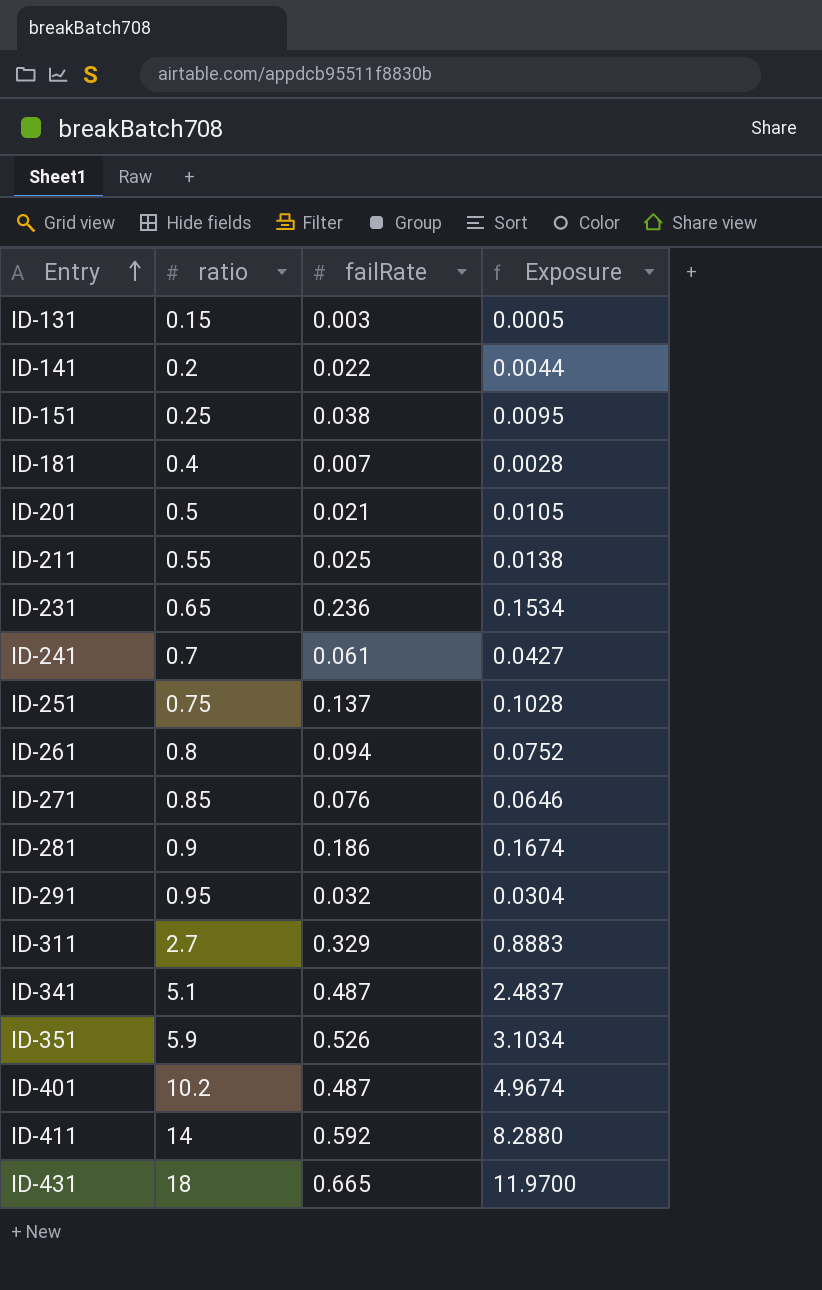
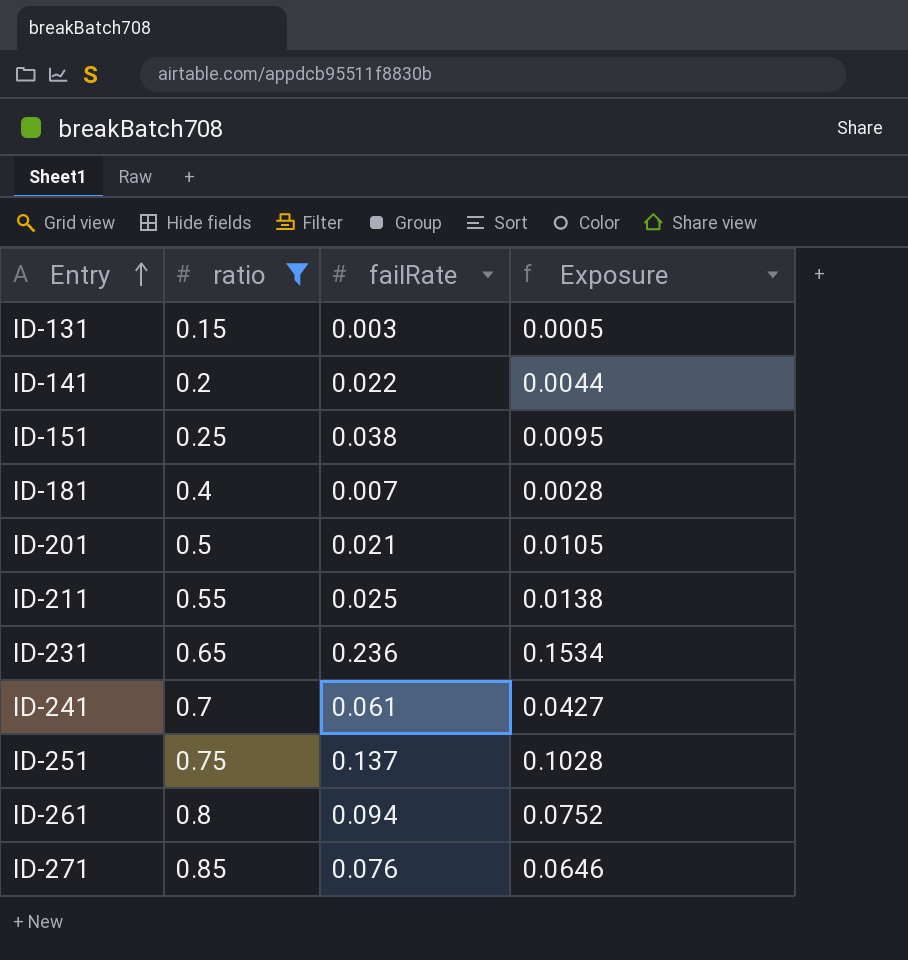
filter: none -> ratio <= 0.85

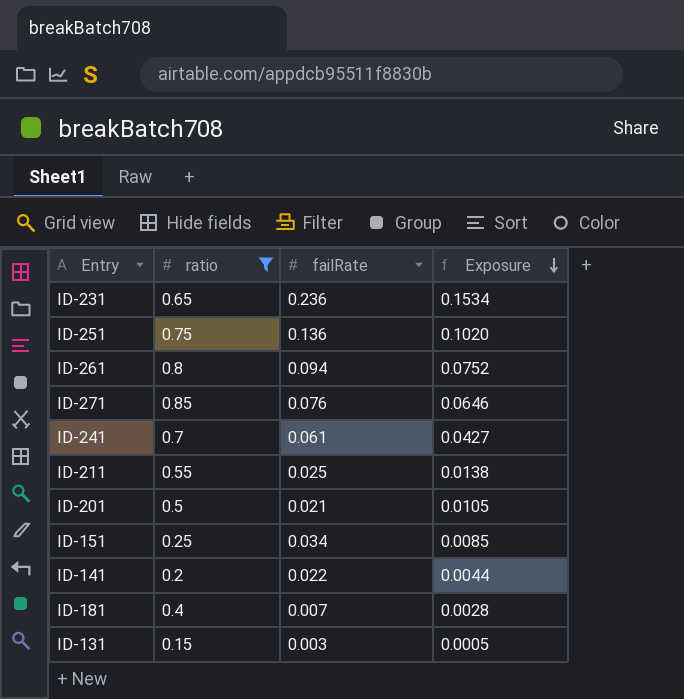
row order: Entry ascending -> Exposure descending
ID-251 | failRate: 0.137 -> 0.136
ID-251 | Exposure: 0.1028 -> 0.1020
ID-151 | failRate: 0.038 -> 0.034
ID-151 | Exposure: 0.0095 -> 0.0085

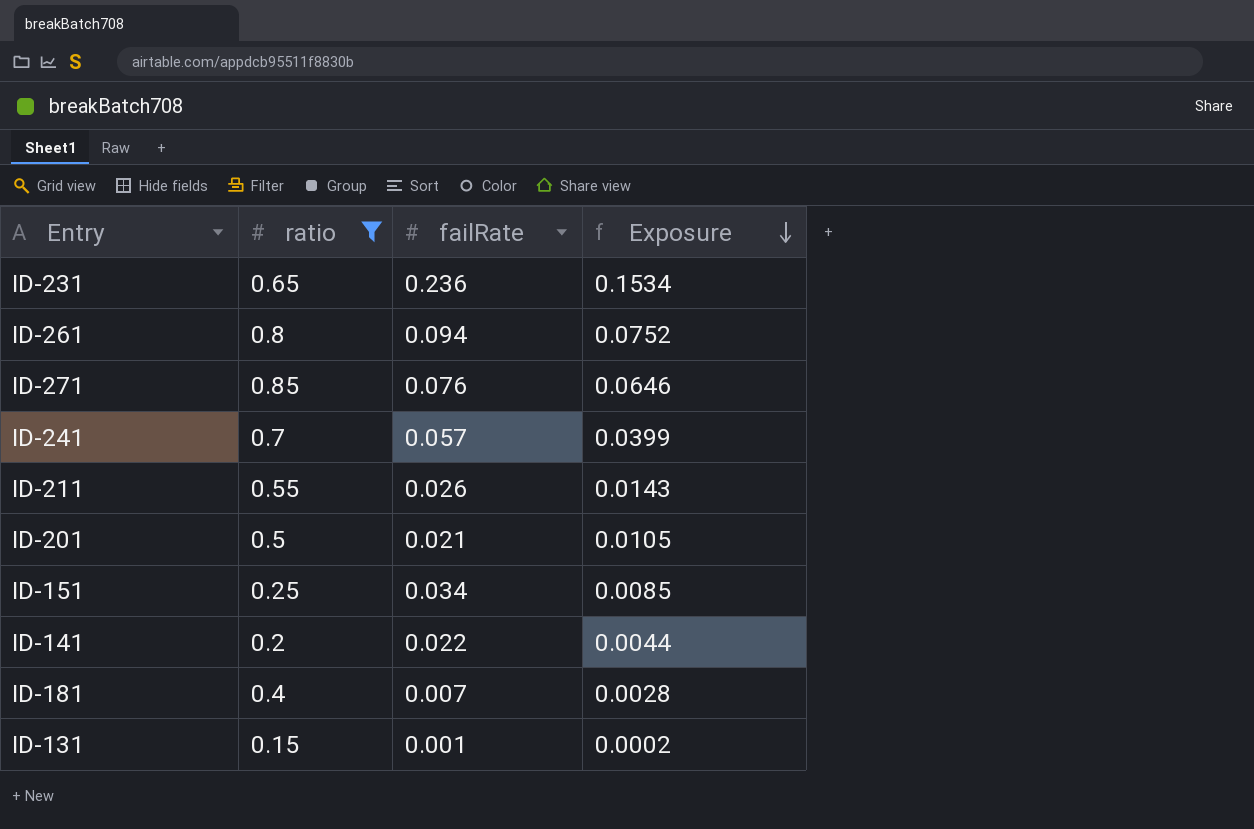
row ID-251: 0.75 | 0.136 | 0.1020 -> none
ID-241 | failRate: 0.061 -> 0.057
ID-241 | Exposure: 0.0427 -> 0.0399
ID-211 | failRate: 0.025 -> 0.026
ID-211 | Exposure: 0.0138 -> 0.0143
ID-131 | failRate: 0.003 -> 0.001
ID-131 | Exposure: 0.0005 -> 0.0002

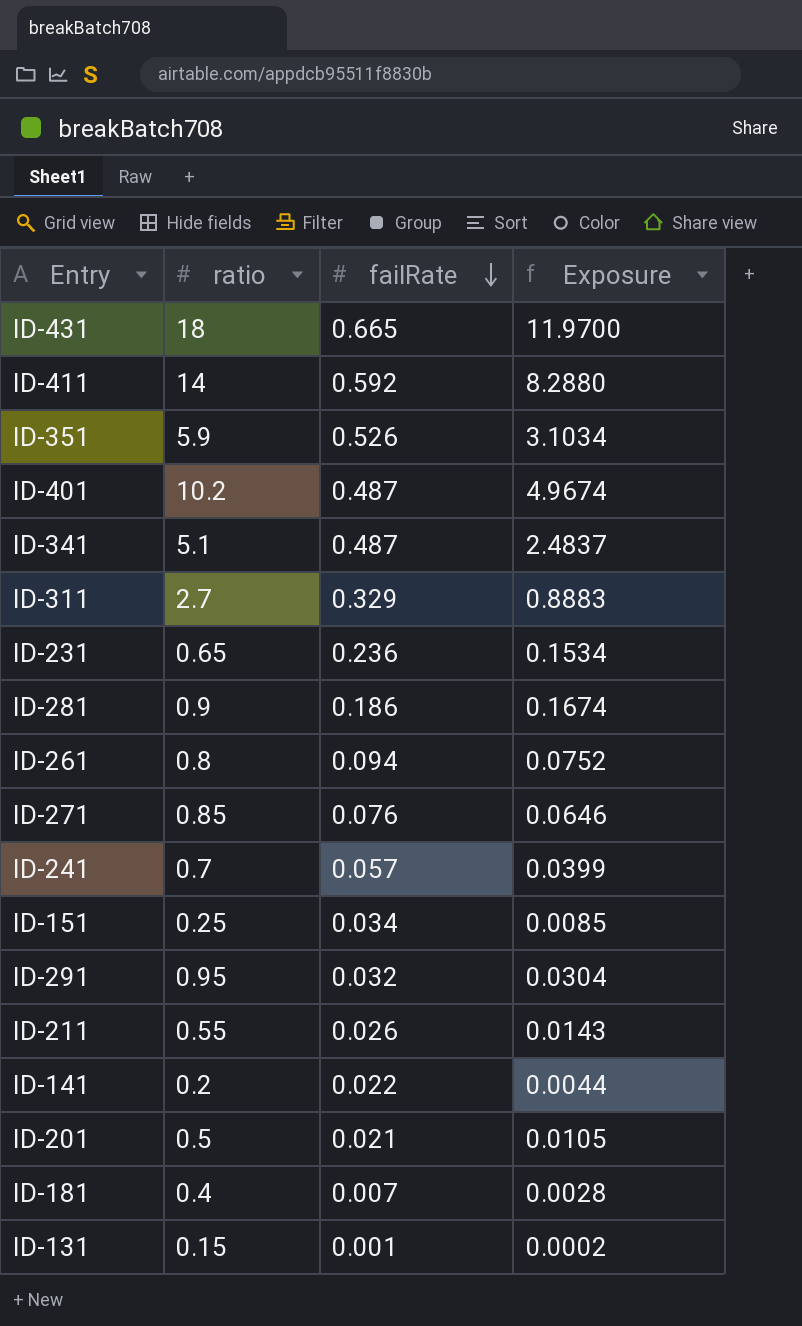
filter: ratio <= 0.85 -> none
row order: Exposure descending -> failRate descending

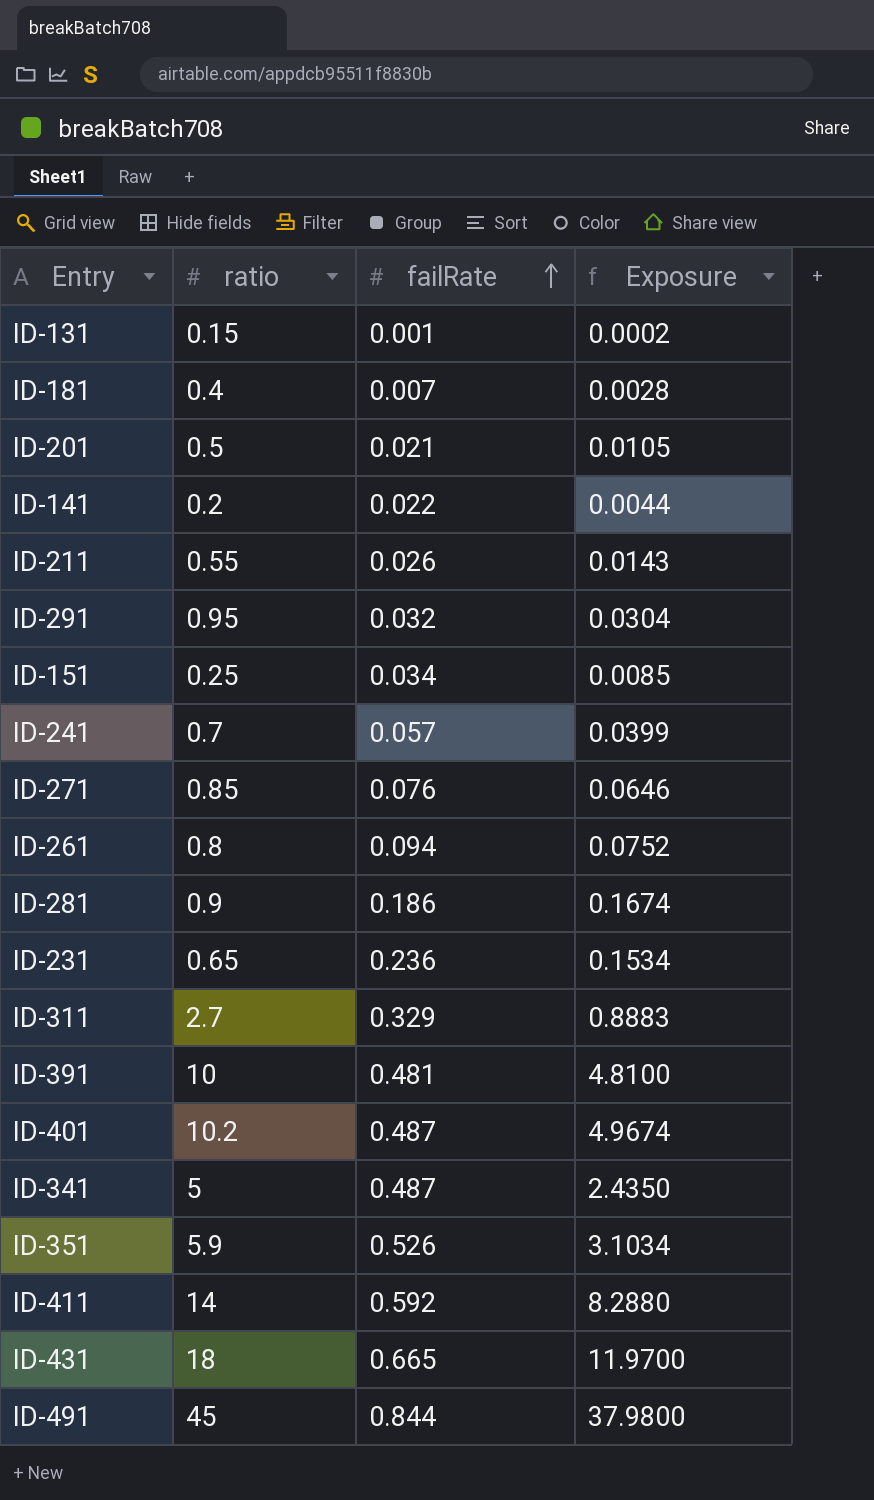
row order: failRate descending -> failRate ascending
row ID-391: none -> 10 | 0.481 | 4.8100
ID-341 | ratio: 5.1 -> 5
ID-341 | Exposure: 2.4837 -> 2.4350
row ID-491: none -> 45 | 0.844 | 37.9800

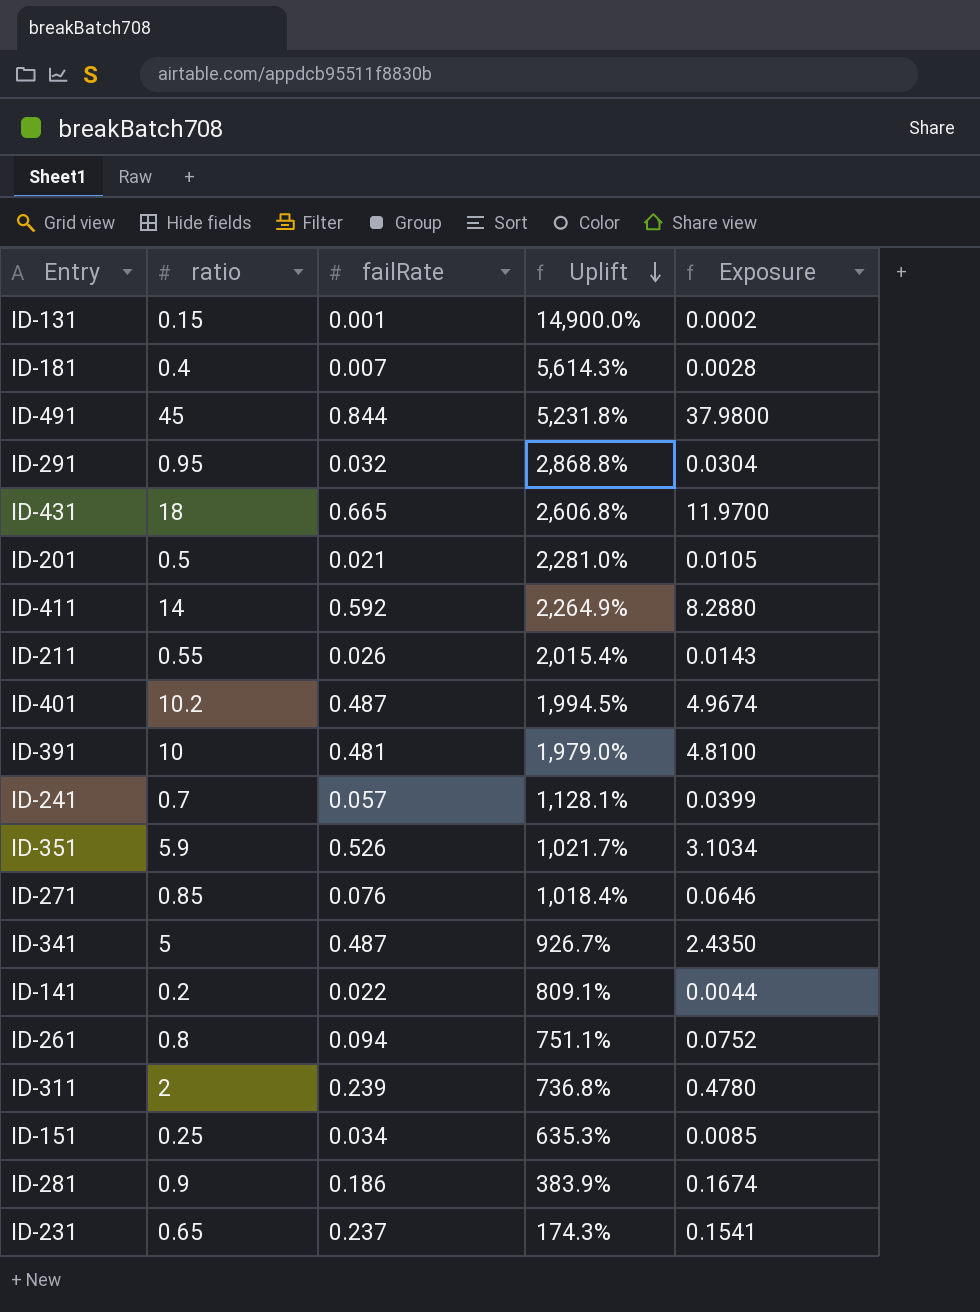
row order: failRate ascending -> Uplift descending
column Uplift | formula: none -> ([ratio] - [failRate]) / [failRate]
ID-311 | ratio: 2.7 -> 2
ID-311 | failRate: 0.329 -> 0.239
ID-311 | Exposure: 0.8883 -> 0.4780
ID-231 | failRate: 0.236 -> 0.237
ID-231 | Exposure: 0.1534 -> 0.1541

